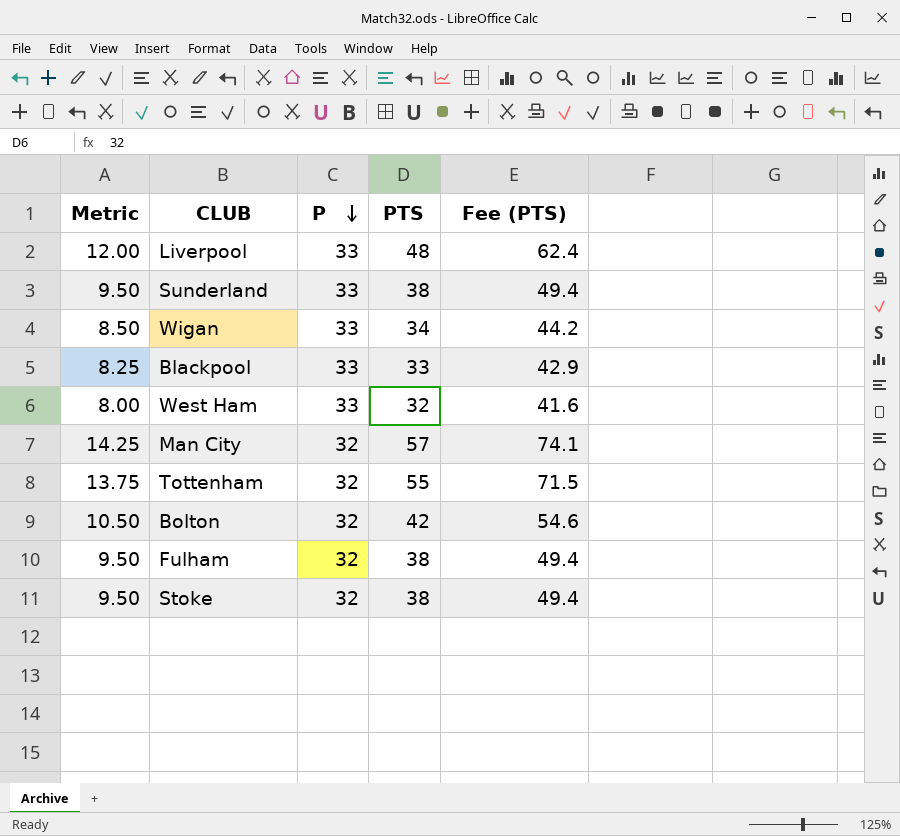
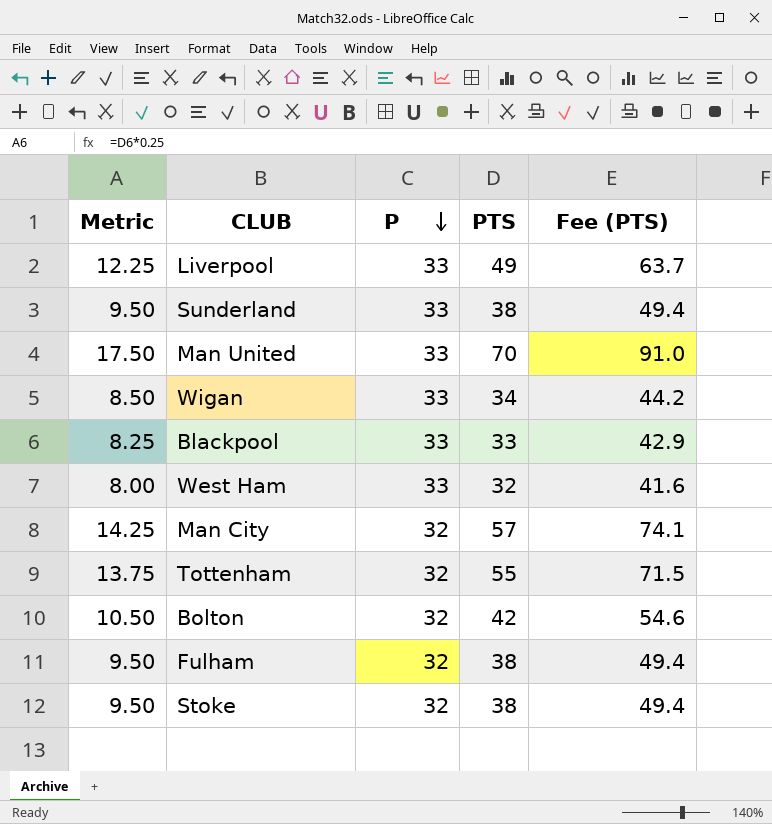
Liverpool | Metric: 12.00 -> 12.25
Liverpool | PTS: 48 -> 49
Liverpool | Fee (PTS): 62.4 -> 63.7
row Man United: none -> 17.50 | 33 | 70 | 91.0

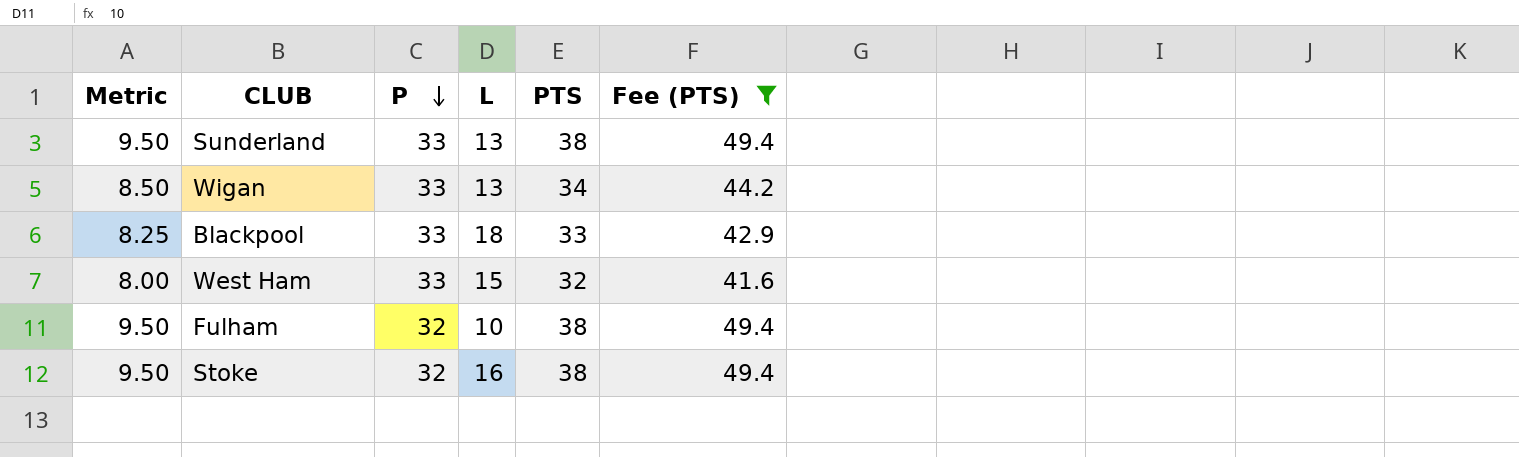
filter: none -> Fee (PTS) <= 49.4
column L | position: none -> 4

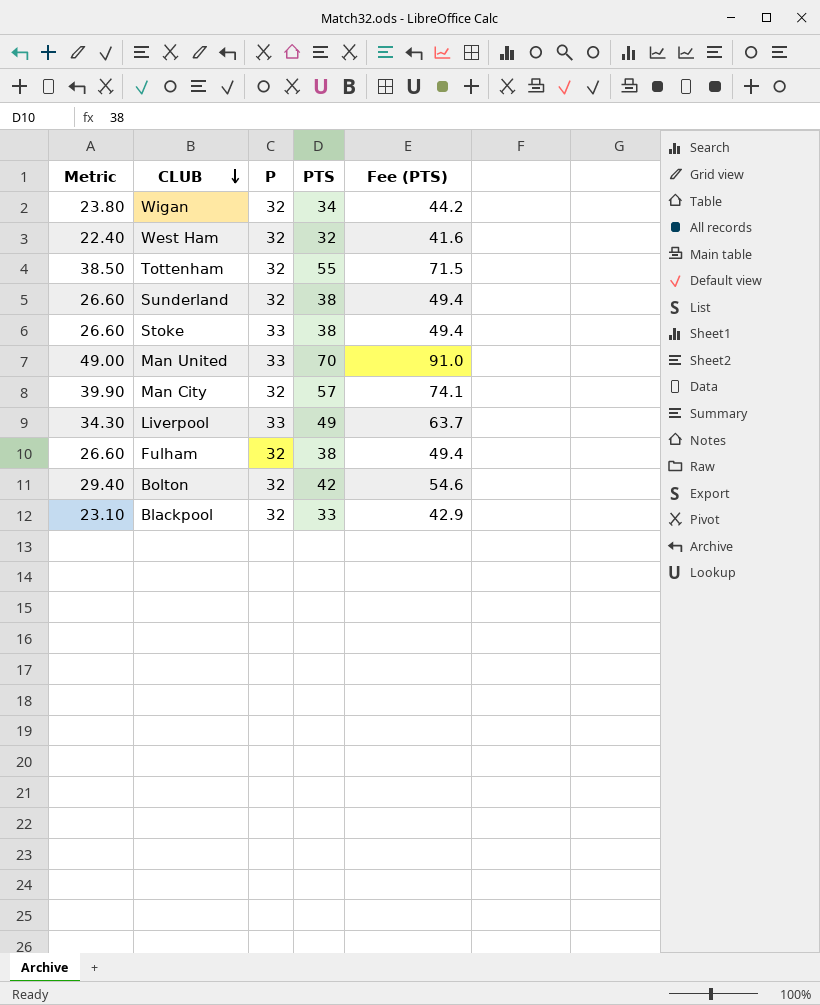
filter: Fee (PTS) <= 49.4 -> none
row order: P descending -> CLUB descending
column L | position: 4 -> none
column Metric | formula: [PTS] * 0.25 -> [PTS] * 0.7
Wigan | P: 33 -> 32
West Ham | P: 33 -> 32
Sunderland | P: 33 -> 32
Stoke | P: 32 -> 33
Blackpool | P: 33 -> 32

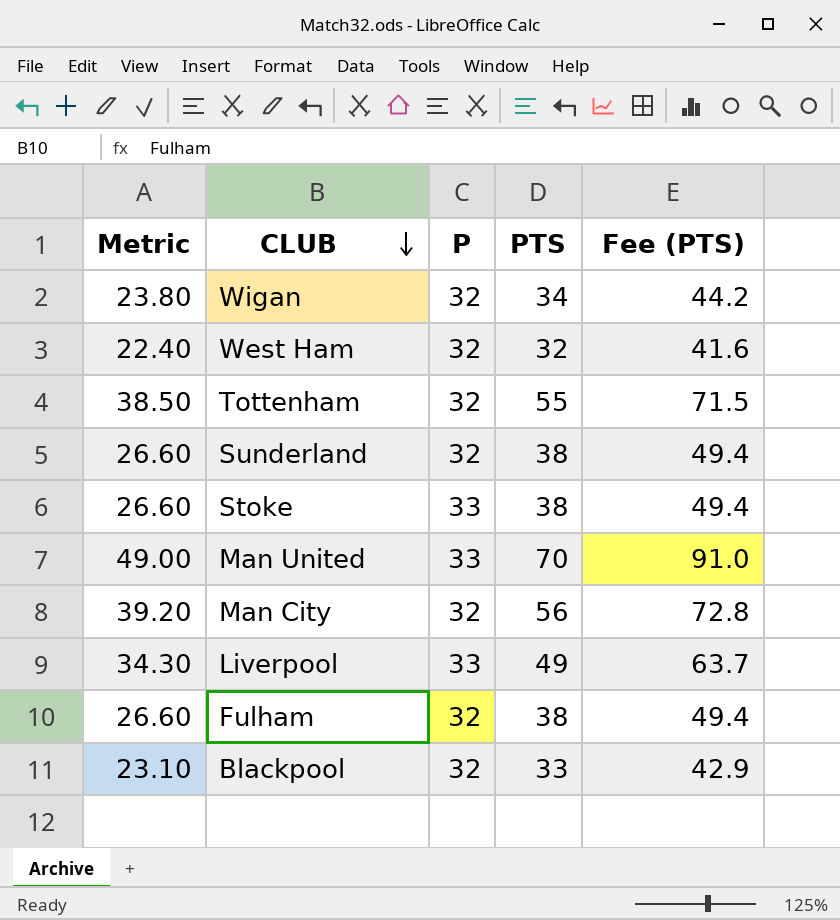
row Bolton: 29.40 | 32 | 42 | 54.6 -> none
Man City | Metric: 39.90 -> 39.20
Man City | PTS: 57 -> 56
Man City | Fee (PTS): 74.1 -> 72.8

